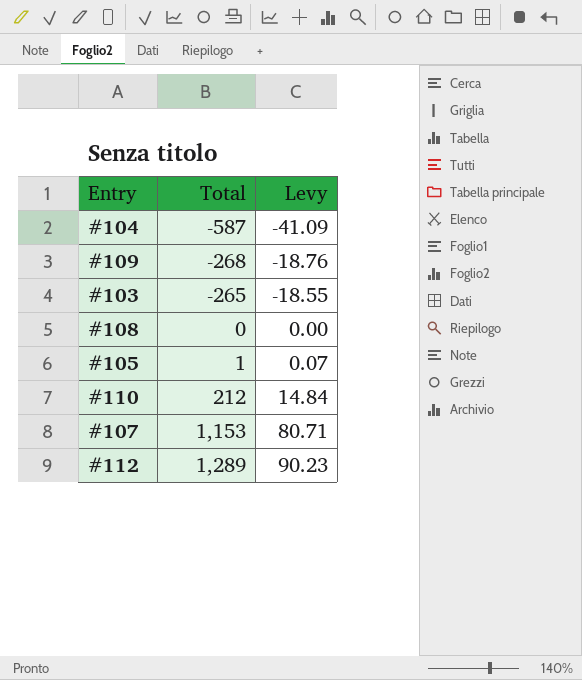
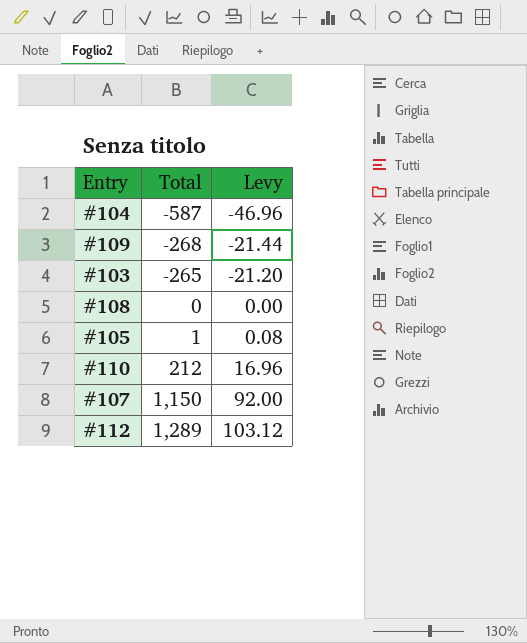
column Levy | formula: [Total] * 0.07 -> [Total] * 0.08
#107 | Total: 1,153 -> 1,150

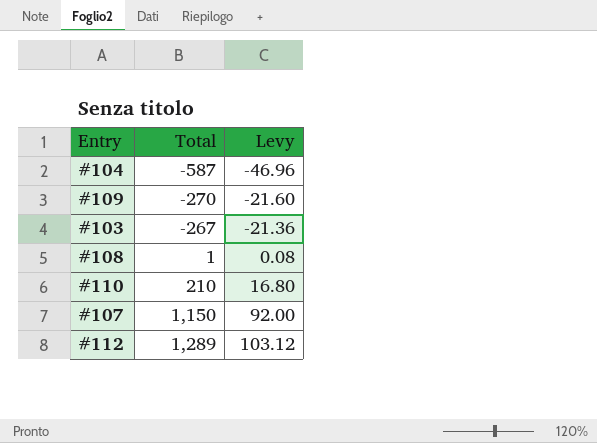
row #105: 1 | 0.08 -> none
#109 | Total: -268 -> -270
#109 | Levy: -21.44 -> -21.60
#103 | Total: -265 -> -267
#103 | Levy: -21.20 -> -21.36
#108 | Total: 0 -> 1
#108 | Levy: 0.00 -> 0.08
#110 | Total: 212 -> 210
#110 | Levy: 16.96 -> 16.80

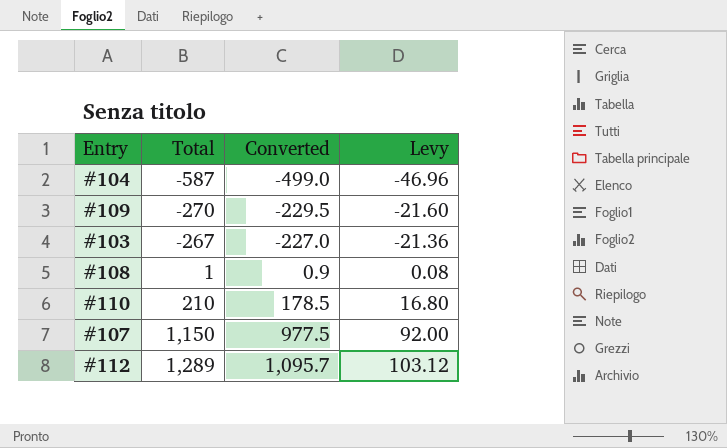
column Converted | formula: none -> [Total] * 0.85

